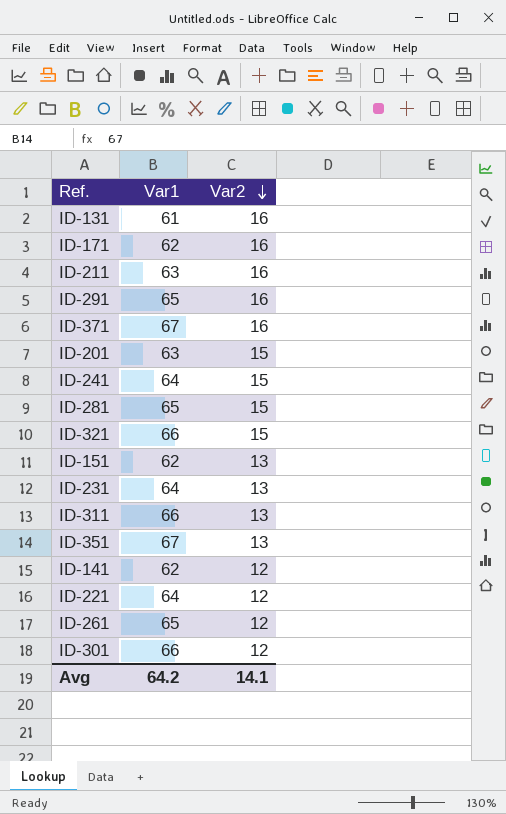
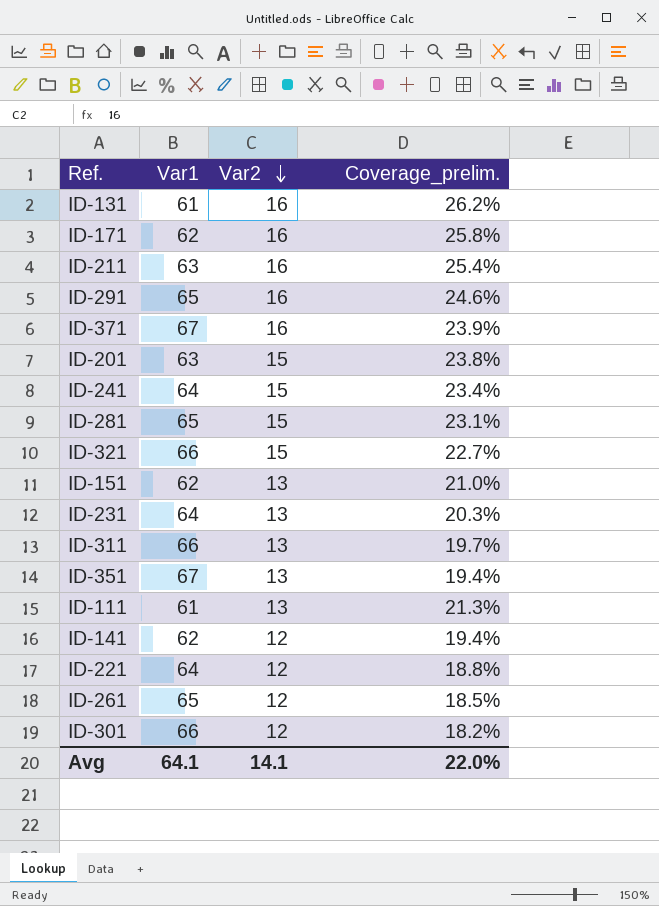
column Coverage_prelim. | formula: none -> [Var2] / [Var1]
row ID-111: none -> 61 | 13 | 21.3%
Avg | Var1: 64.2 -> 64.1

